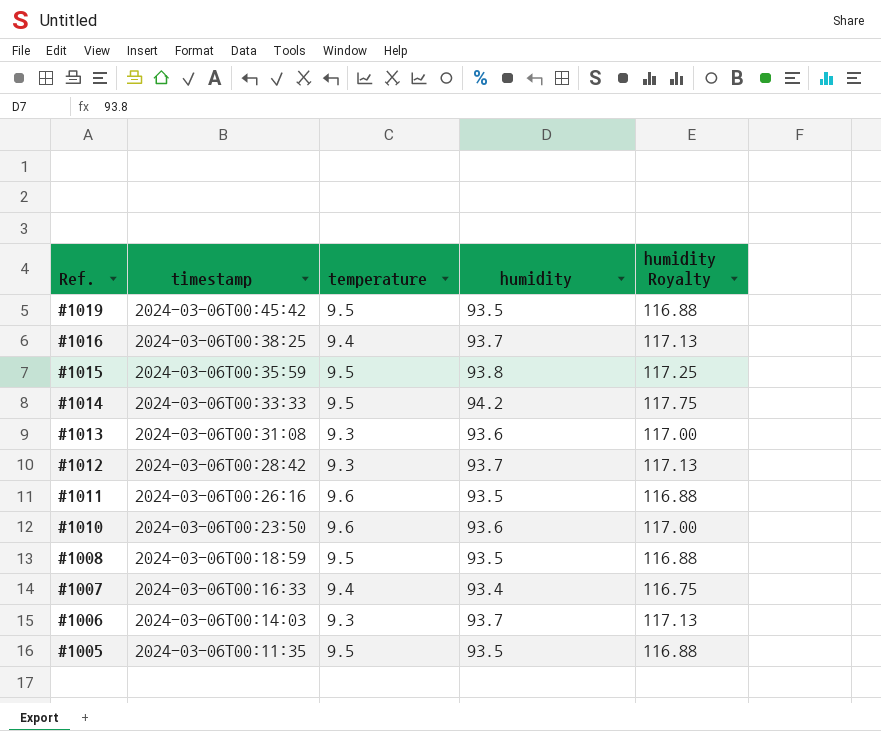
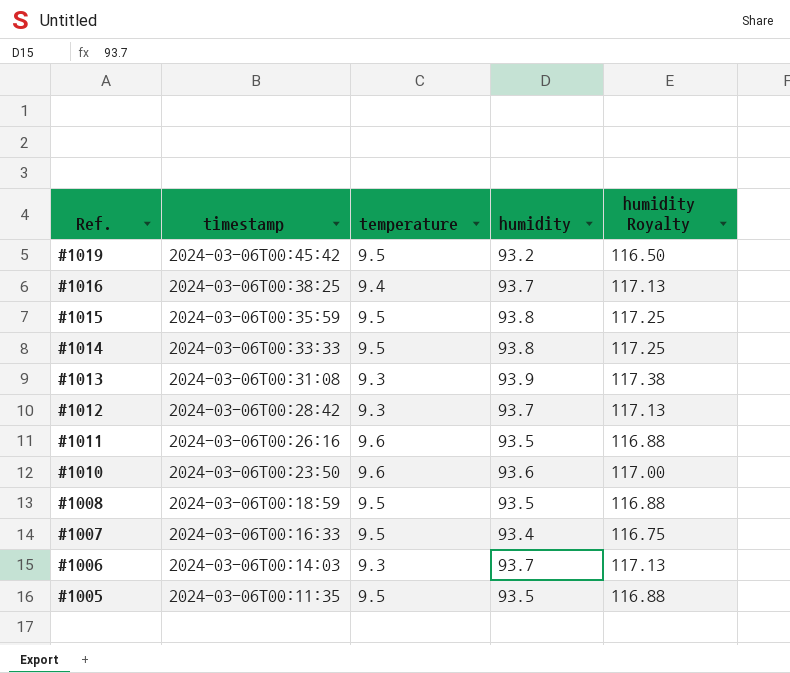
#1019 | humidity: 93.5 -> 93.2
#1019 | humidity Royalty: 116.88 -> 116.50
#1014 | humidity: 94.2 -> 93.8
#1014 | humidity Royalty: 117.75 -> 117.25
#1013 | humidity: 93.6 -> 93.9
#1013 | humidity Royalty: 117.00 -> 117.38
#1007 | temperature: 9.4 -> 9.5

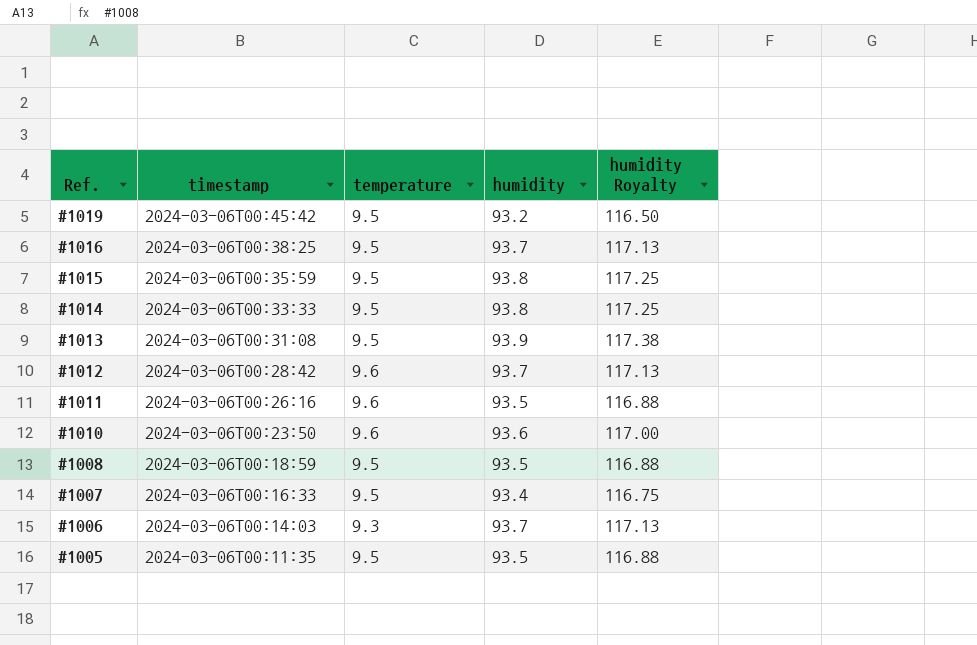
#1016 | temperature: 9.4 -> 9.5
#1013 | temperature: 9.3 -> 9.5
#1012 | temperature: 9.3 -> 9.6

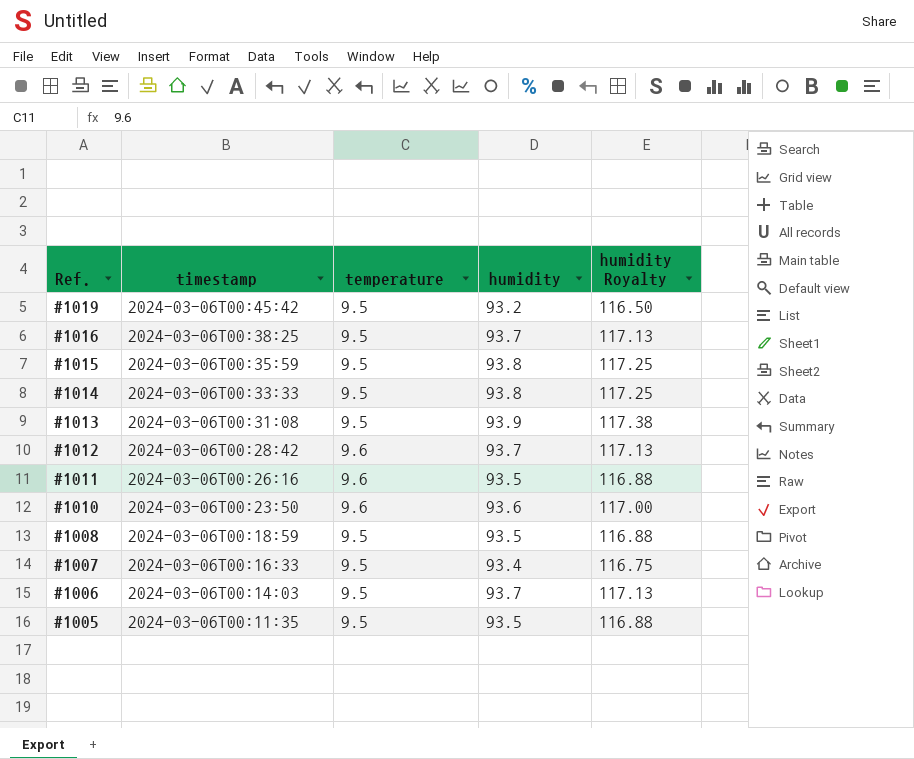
#1006 | temperature: 9.3 -> 9.5

